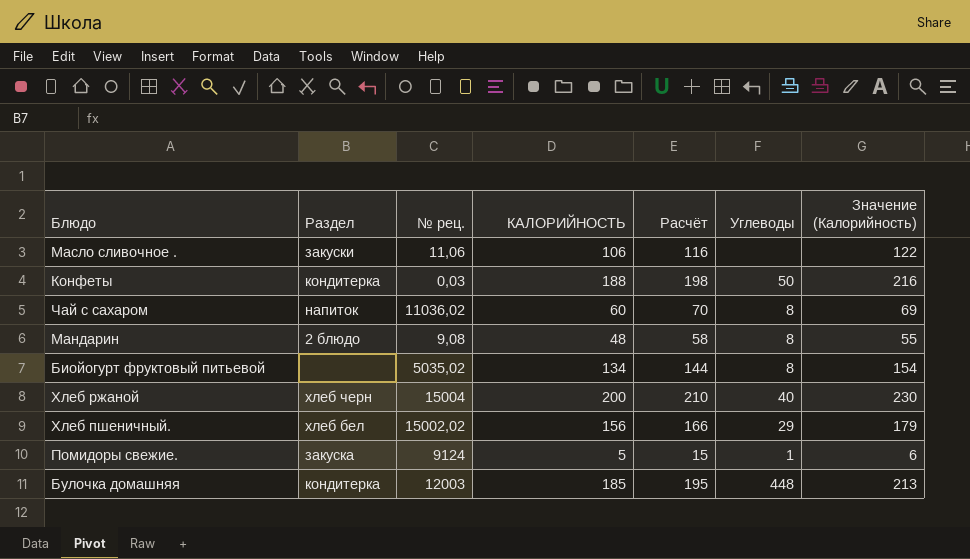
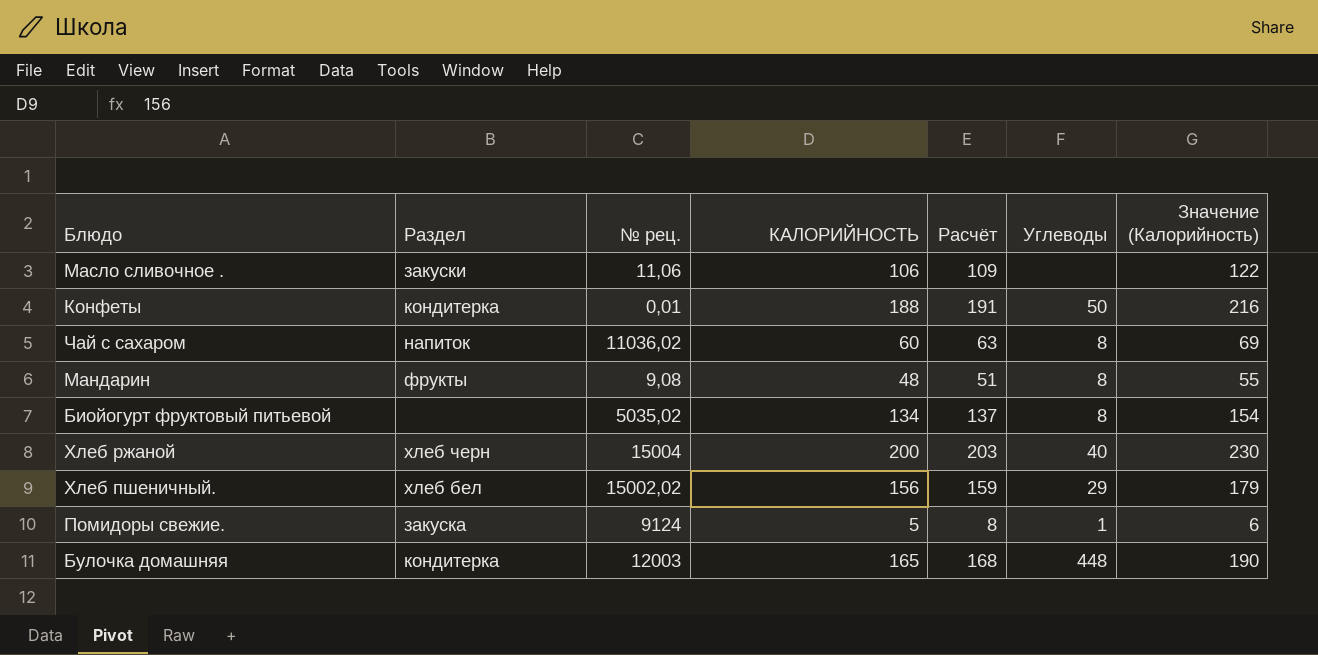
column Расчёт | formula: [КАЛОРИЙНОСТЬ] + 10 -> [КАЛОРИЙНОСТЬ] + 3
Конфеты | № рец.: 0,03 -> 0,01
Мандарин | Раздел: 2 блюдо -> фрукты
Булочка домашняя | КАЛОРИЙНОСТЬ: 185 -> 165
Булочка домашняя | Значение (Калорийность): 213 -> 190

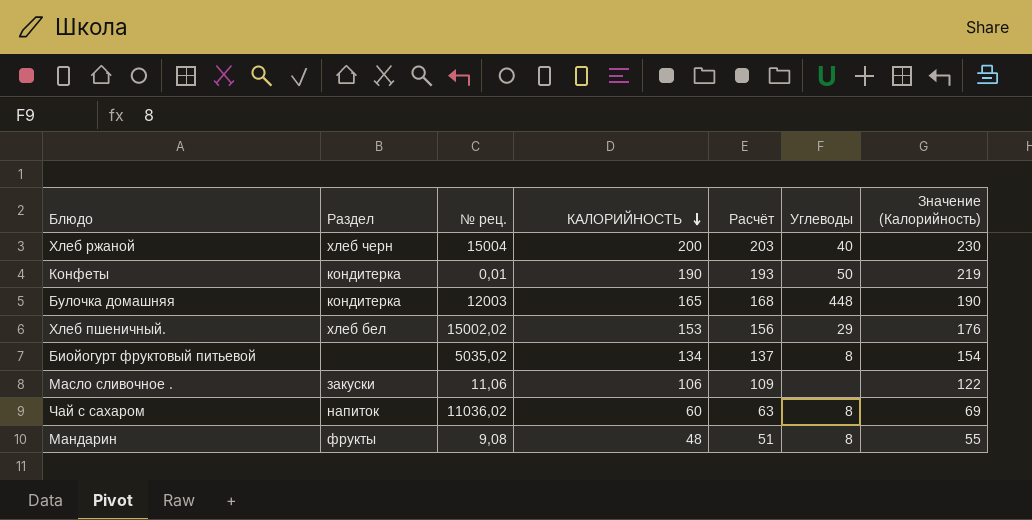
row order: none -> КАЛОРИЙНОСТЬ descending
row Помидоры свежие.: закуска | 9124 | 5 | 8 | 1 | 6 -> none
Конфеты | КАЛОРИЙНОСТЬ: 188 -> 190
Конфеты | Расчёт: 191 -> 193
Конфеты | Значение (Калорийность): 216 -> 219
Хлеб пшеничный. | КАЛОРИЙНОСТЬ: 156 -> 153
Хлеб пшеничный. | Расчёт: 159 -> 156
Хлеб пшеничный. | Значение (Калорийность): 179 -> 176

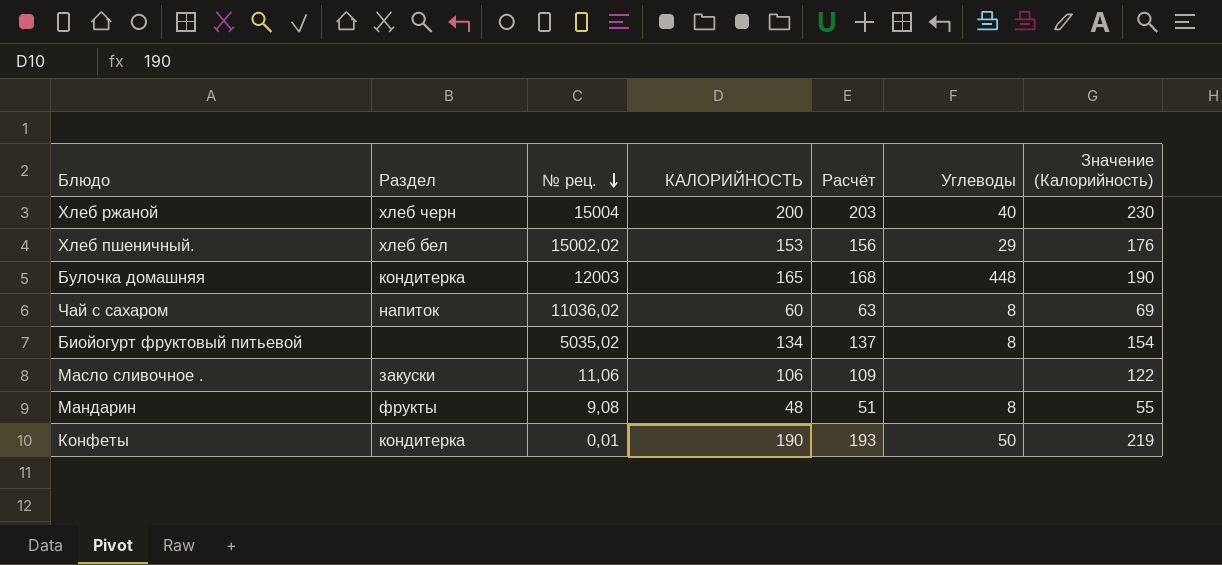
row order: КАЛОРИЙНОСТЬ descending -> № рец. descending

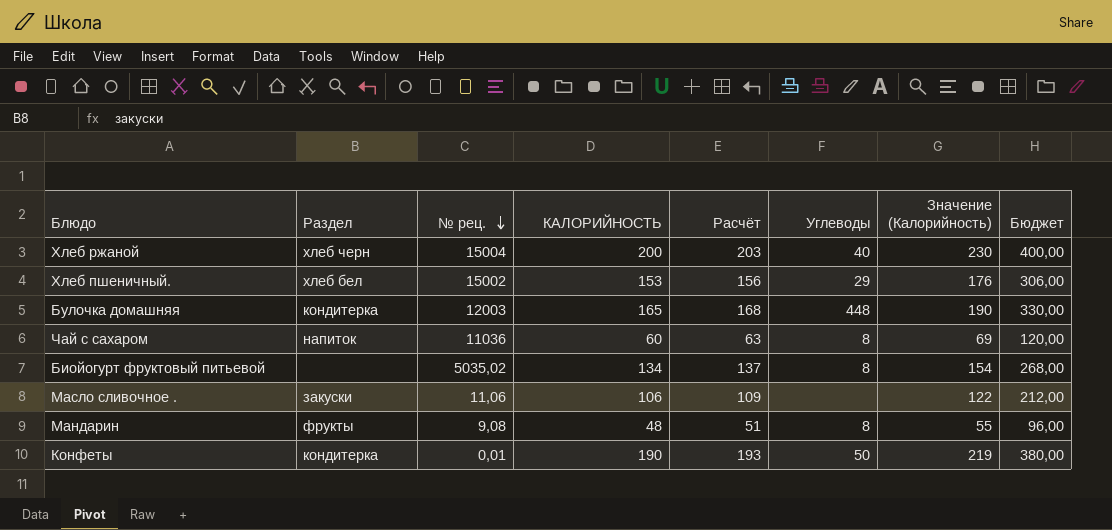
column Бюджет | formula: none -> [КАЛОРИЙНОСТЬ] * 2
Хлеб пшеничный. | № рец.: 15002,02 -> 15002
Чай с сахаром | № рец.: 11036,02 -> 11036

